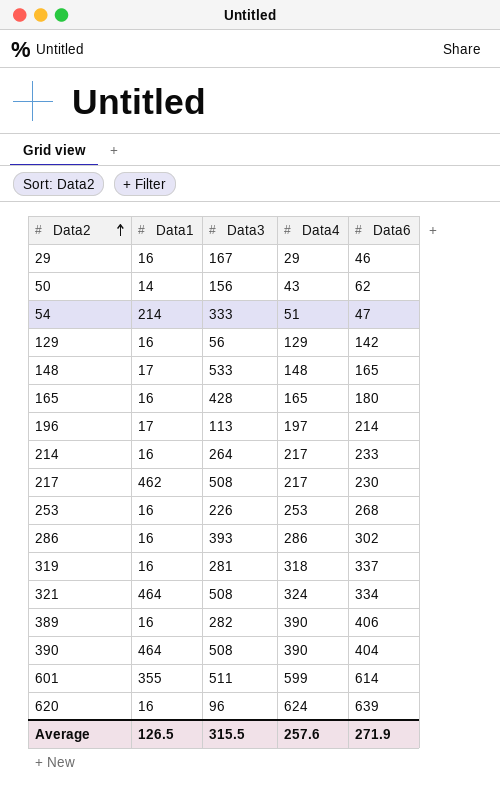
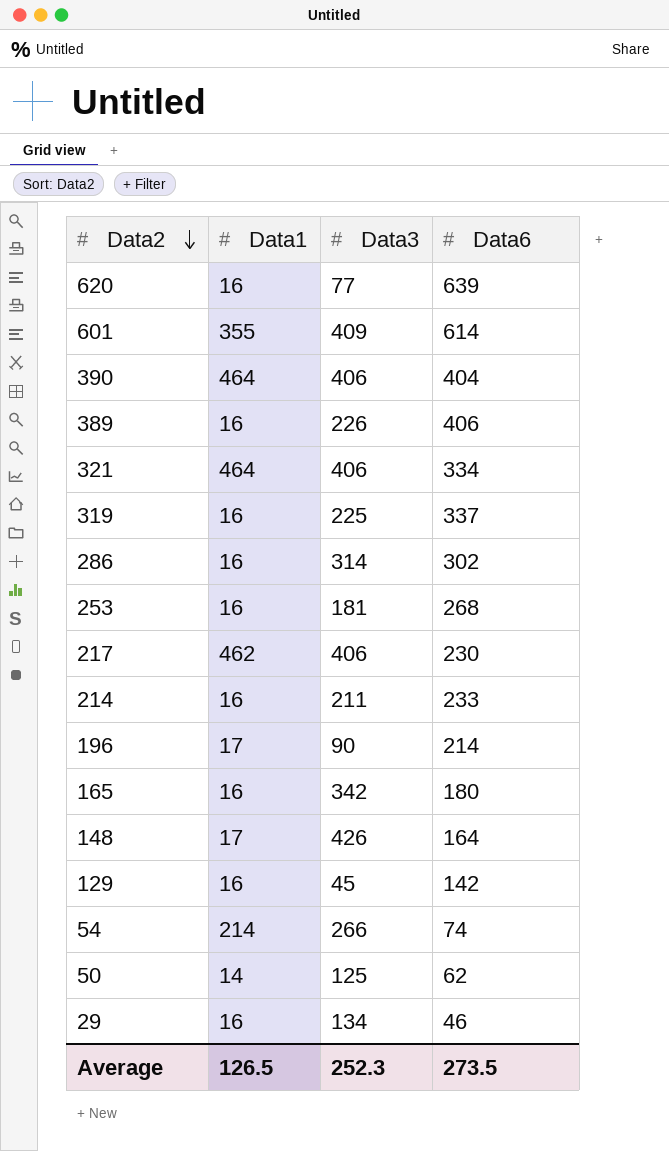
row order: Data2 ascending -> Data2 descending
column Data4 | position: 4 -> none
620 | Data3: 96 -> 77
601 | Data3: 511 -> 409
390 | Data3: 508 -> 406
389 | Data3: 282 -> 226
321 | Data3: 508 -> 406
319 | Data3: 281 -> 225
286 | Data3: 393 -> 314
253 | Data3: 226 -> 181
217 | Data3: 508 -> 406
214 | Data3: 264 -> 211
196 | Data3: 113 -> 90
165 | Data3: 428 -> 342
148 | Data3: 533 -> 426
148 | Data6: 165 -> 164
129 | Data3: 56 -> 45
54 | Data3: 333 -> 266
54 | Data6: 47 -> 74
50 | Data3: 156 -> 125
29 | Data3: 167 -> 134
Average | Data3: 315.5 -> 252.3
Average | Data6: 271.9 -> 273.5

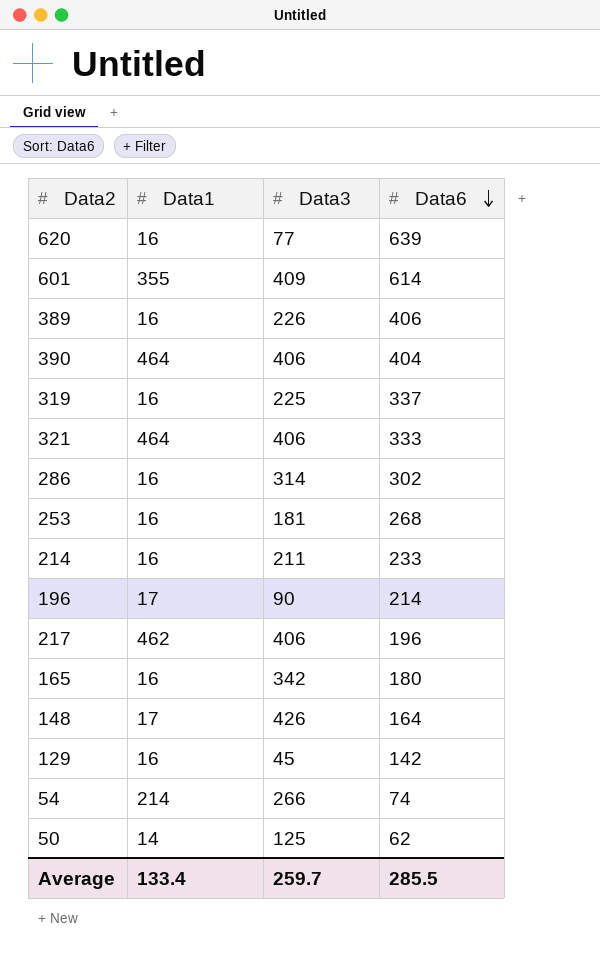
row order: Data2 descending -> Data6 descending
row 29: 16 | 134 | 46 -> none
321 | Data6: 334 -> 333
217 | Data6: 230 -> 196
Average | Data1: 126.5 -> 133.4
Average | Data3: 252.3 -> 259.7
Average | Data6: 273.5 -> 285.5

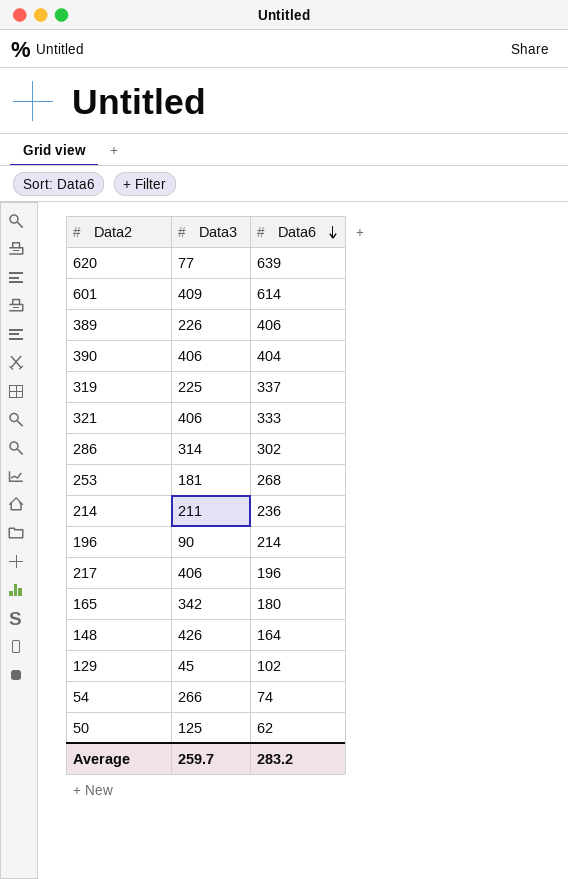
column Data1 | position: 2 -> none
214 | Data6: 233 -> 236
129 | Data6: 142 -> 102
Average | Data6: 285.5 -> 283.2

